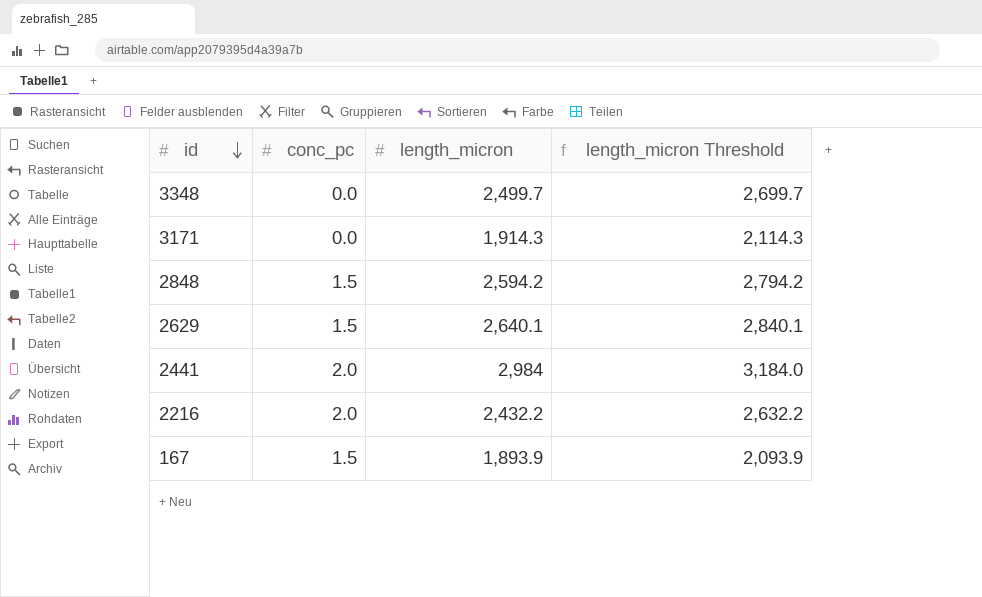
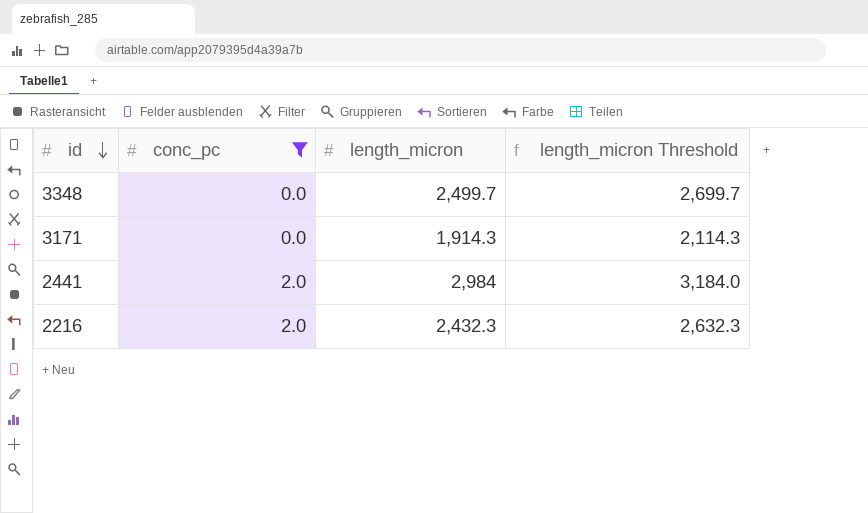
filter: none -> conc_pc != 1.5
2216 | length_micron: 2,432.2 -> 2,432.3
2216 | length_micron Threshold: 2,632.2 -> 2,632.3

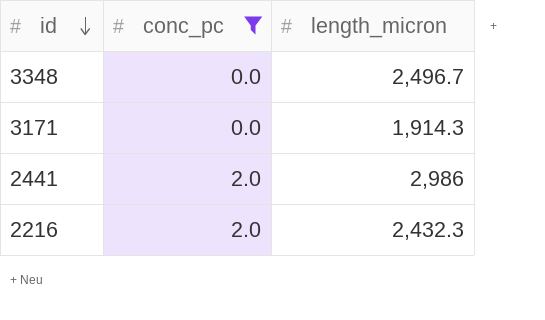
column length_micron Threshold | formula: [length_micron] + 200 -> none
3348 | length_micron: 2,499.7 -> 2,496.7
2441 | length_micron: 2,984 -> 2,986

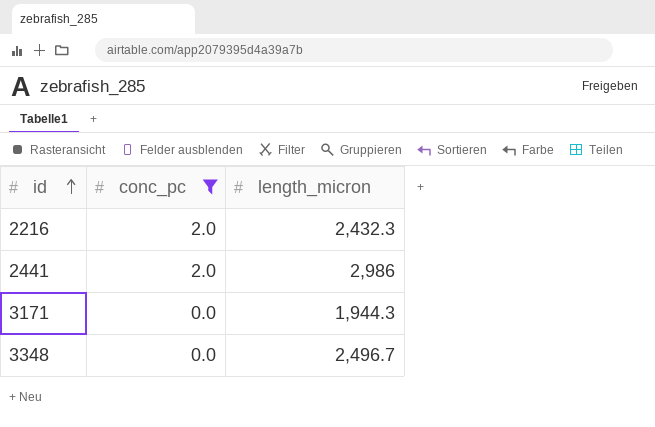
row order: id descending -> id ascending
3171 | length_micron: 1,914.3 -> 1,944.3

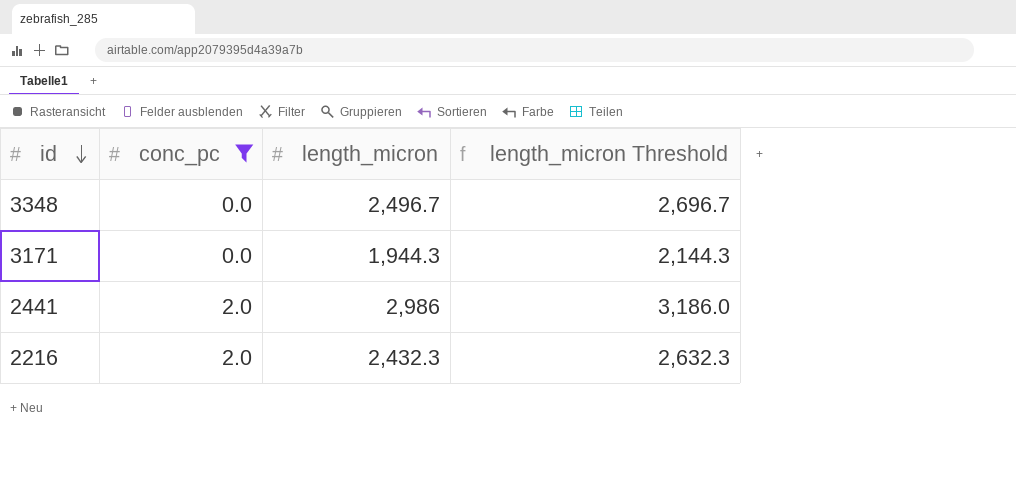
row order: id ascending -> id descending
column length_micron Threshold | formula: none -> [length_micron] + 200

